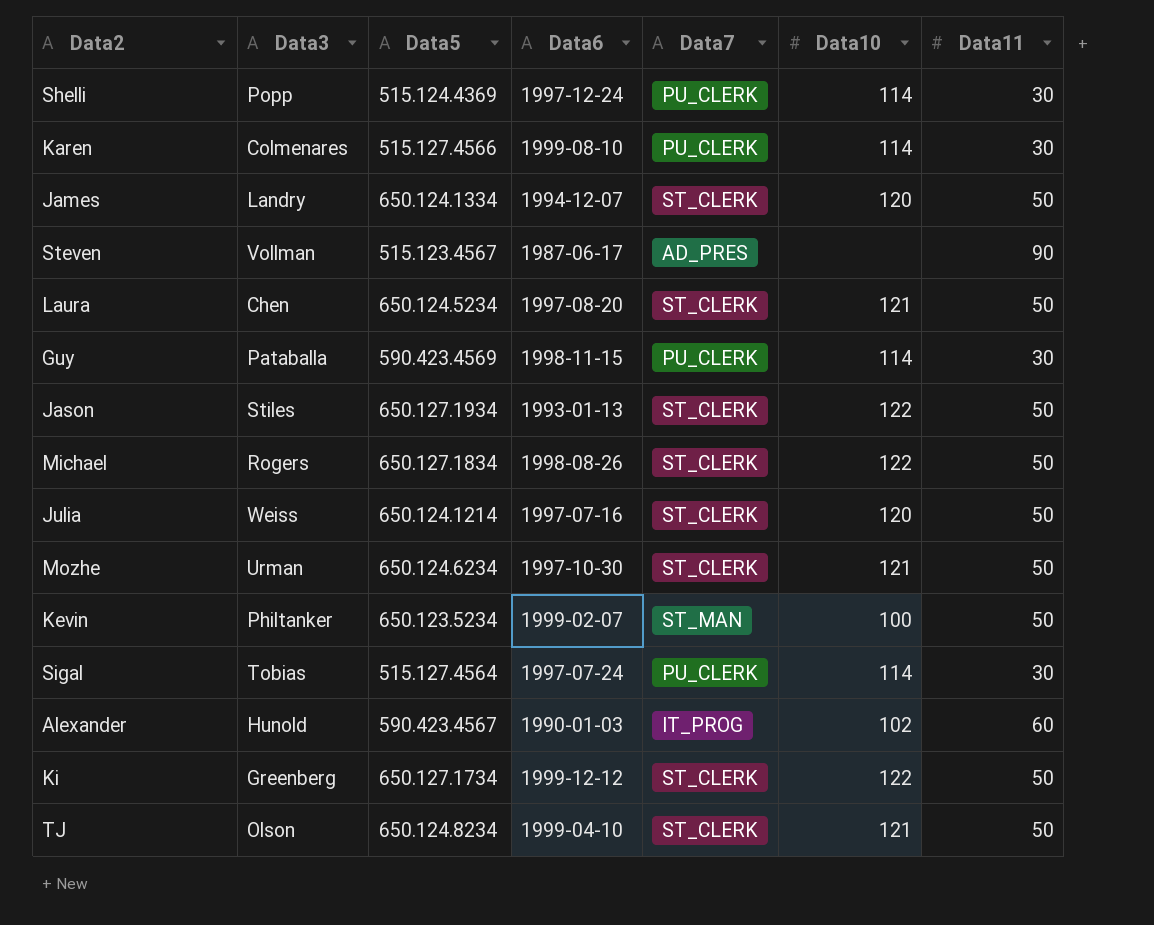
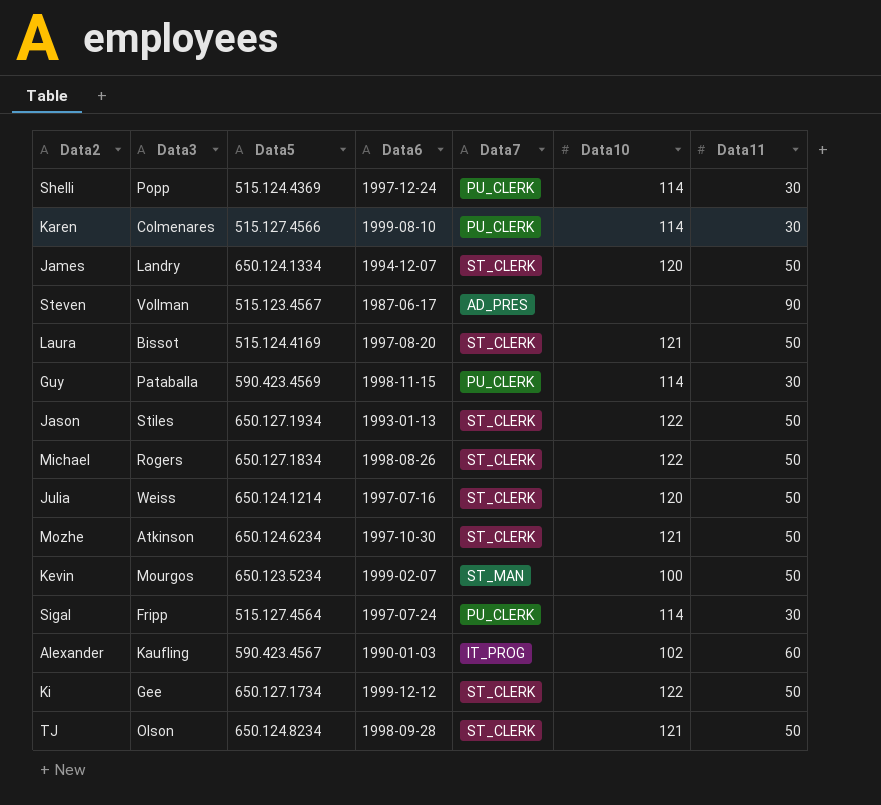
Laura | Data3: Chen -> Bissot
Laura | Data5: 650.124.5234 -> 515.124.4169
Mozhe | Data3: Urman -> Atkinson
Kevin | Data3: Philtanker -> Mourgos
Sigal | Data3: Tobias -> Fripp
Alexander | Data3: Hunold -> Kaufling
Ki | Data3: Greenberg -> Gee
TJ | Data6: 1999-04-10 -> 1998-09-28

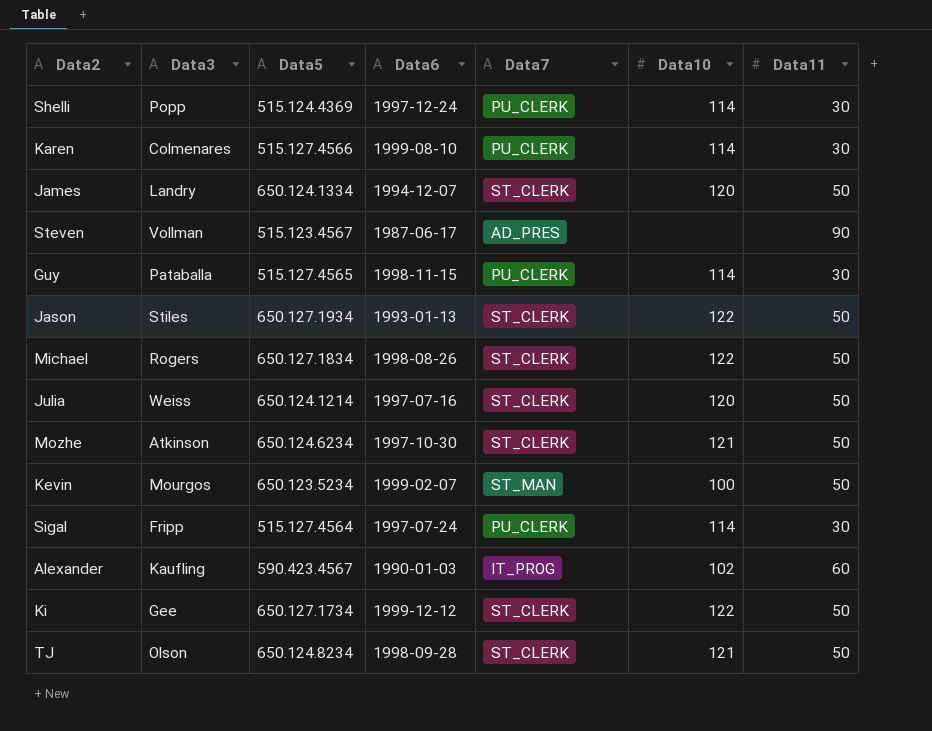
row Laura: Bissot | 515.124.4169 | 1997-08-20 | ST_CLERK | 121 | 50 -> none
Guy | Data5: 590.423.4569 -> 515.127.4565

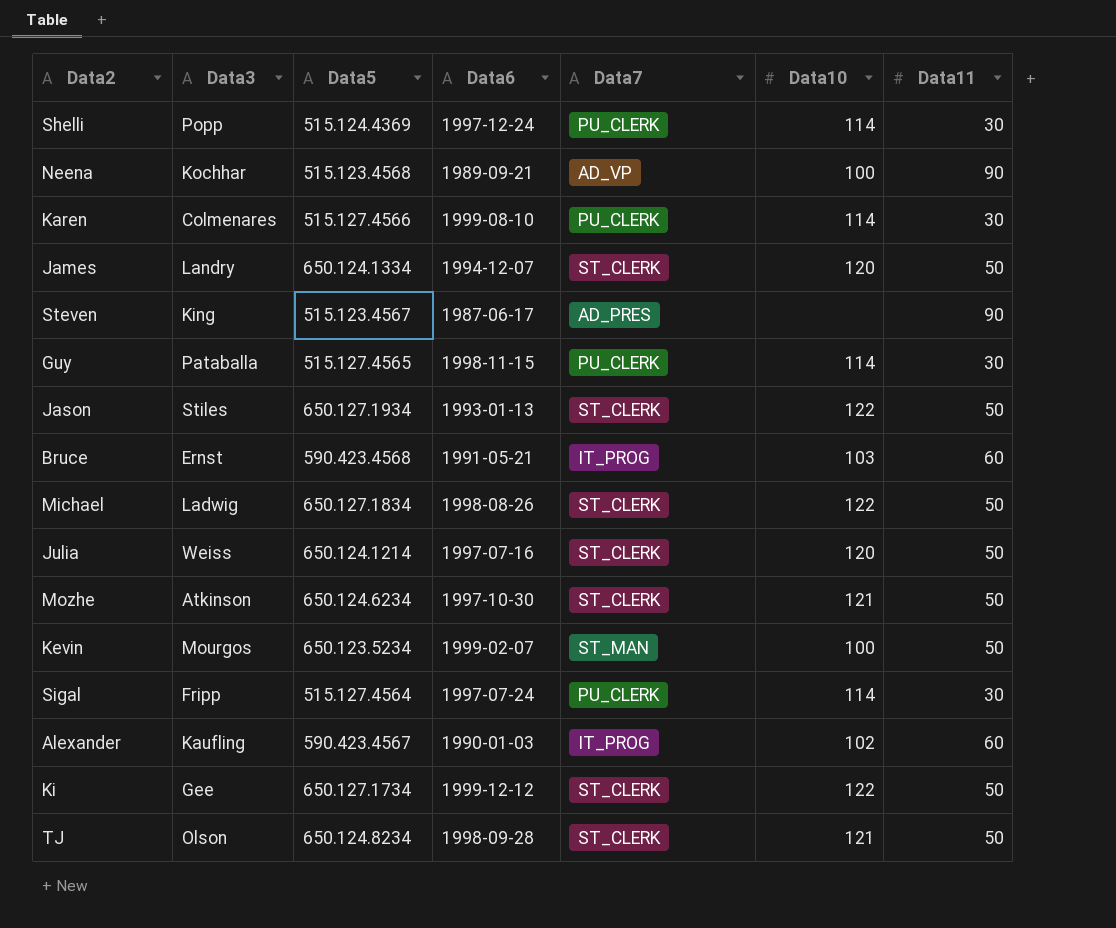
row Neena: none -> Kochhar | 515.123.4568 | 1989-09-21 | AD_VP | 100 | 90
Steven | Data3: Vollman -> King
row Bruce: none -> Ernst | 590.423.4568 | 1991-05-21 | IT_PROG | 103 | 60
Michael | Data3: Rogers -> Ladwig

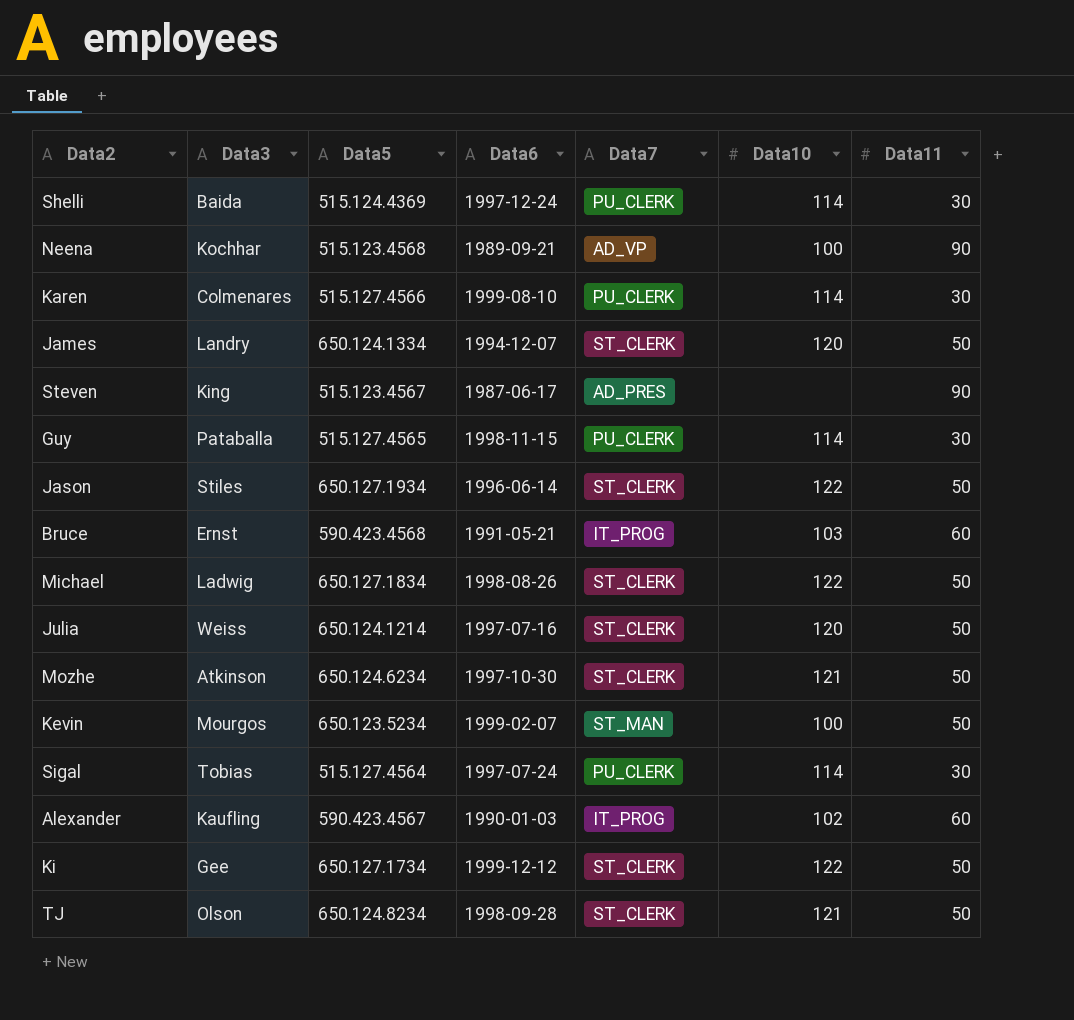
Shelli | Data3: Popp -> Baida
Jason | Data6: 1993-01-13 -> 1996-06-14
Sigal | Data3: Fripp -> Tobias

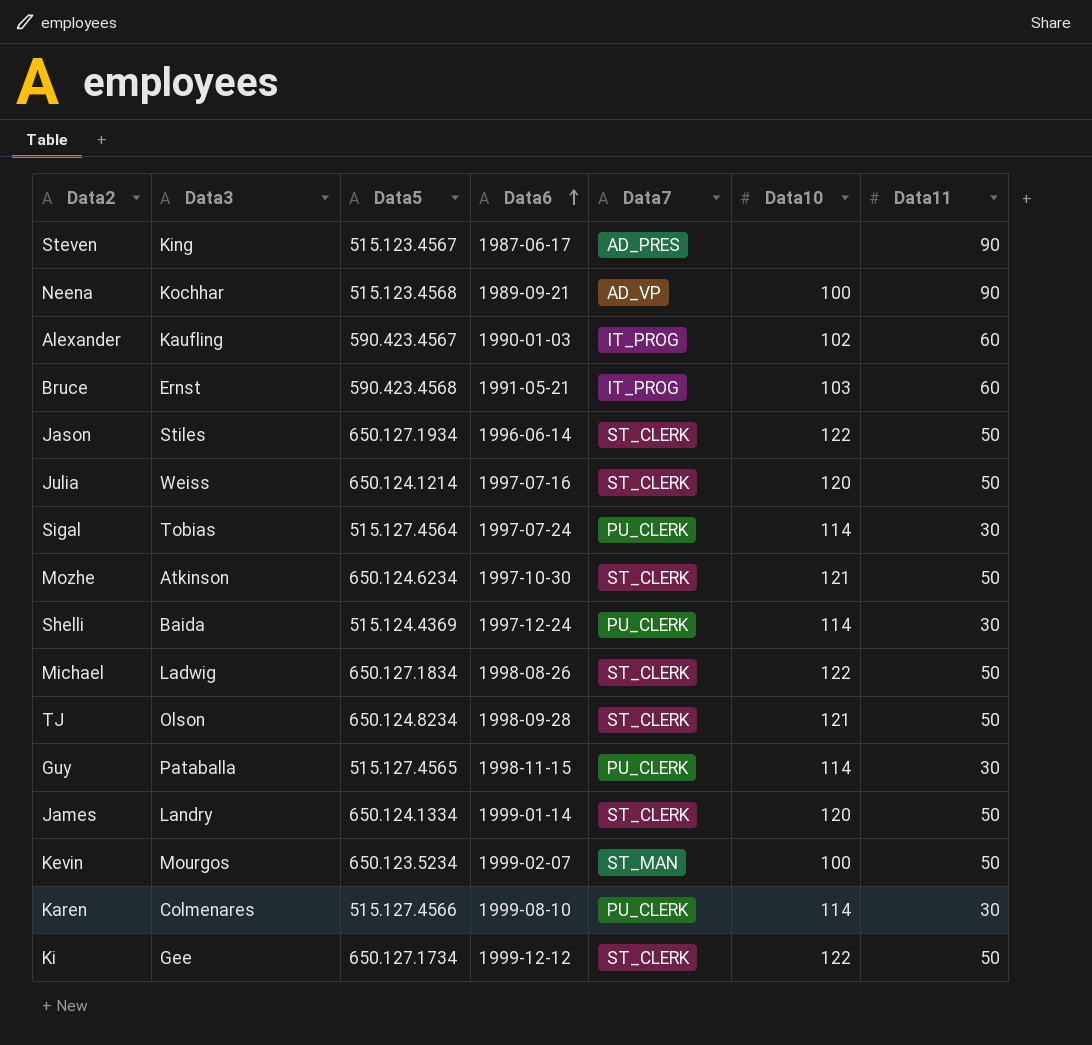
row order: none -> Data6 ascending
James | Data6: 1994-12-07 -> 1999-01-14

